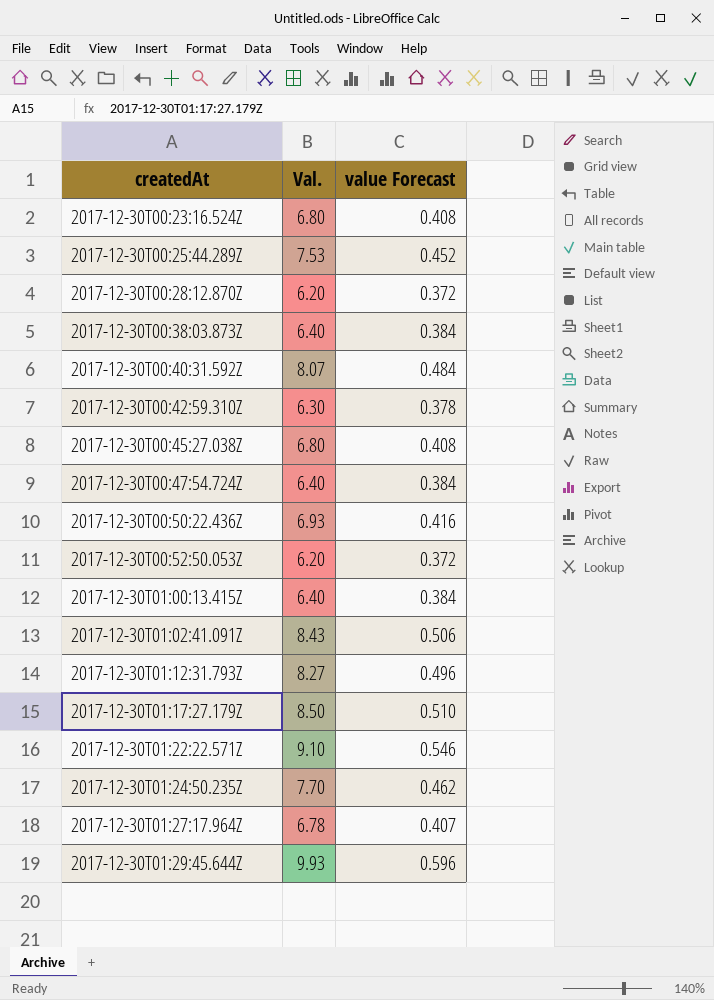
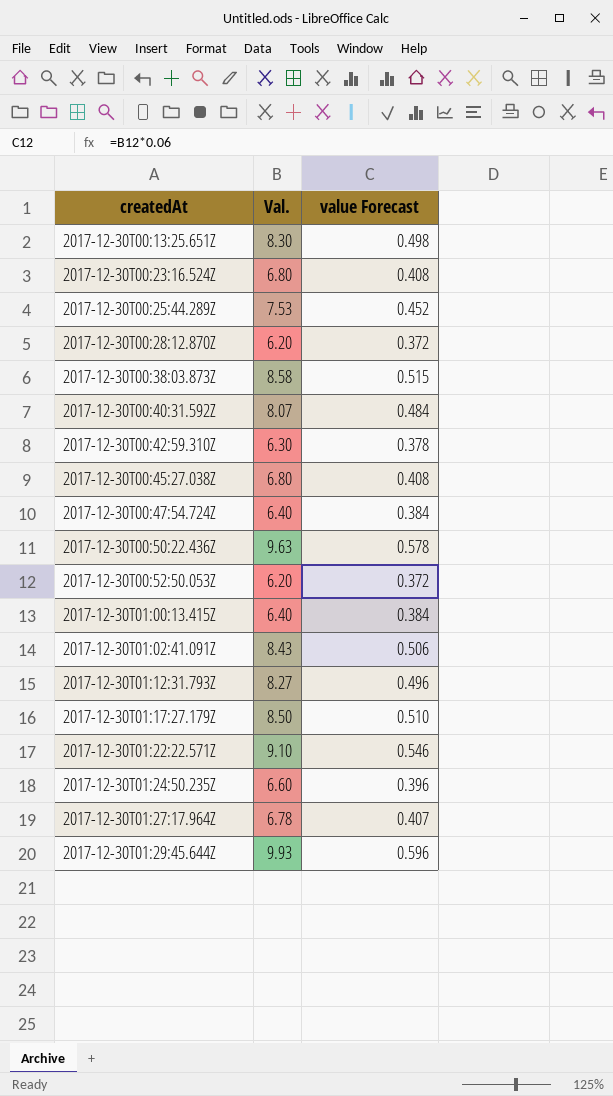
row 2017-12-30T00:13:25.651Z: none -> 8.30 | 0.498
2017-12-30T00:38:03.873Z | Val.: 6.40 -> 8.58
2017-12-30T00:38:03.873Z | value Forecast: 0.384 -> 0.515
2017-12-30T00:50:22.436Z | Val.: 6.93 -> 9.63
2017-12-30T00:50:22.436Z | value Forecast: 0.416 -> 0.578
2017-12-30T01:24:50.235Z | Val.: 7.70 -> 6.60
2017-12-30T01:24:50.235Z | value Forecast: 0.462 -> 0.396

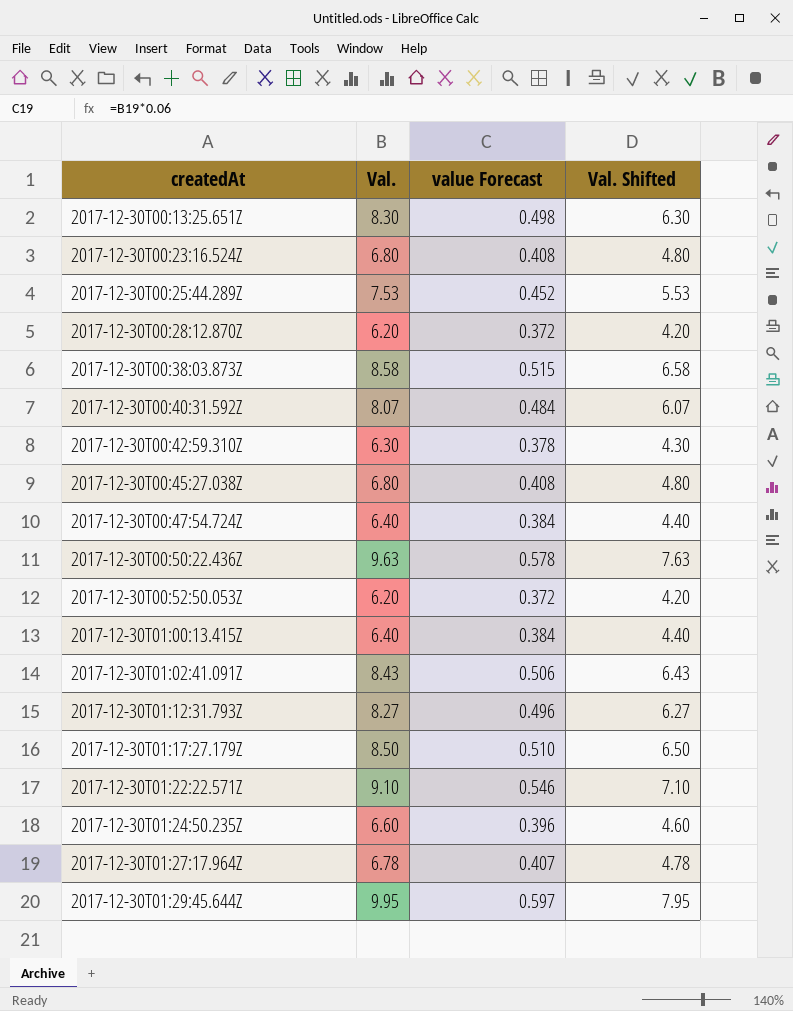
column Val. Shifted | formula: none -> [Val.] - 2
2017-12-30T01:29:45.644Z | Val.: 9.93 -> 9.95
2017-12-30T01:29:45.644Z | value Forecast: 0.596 -> 0.597

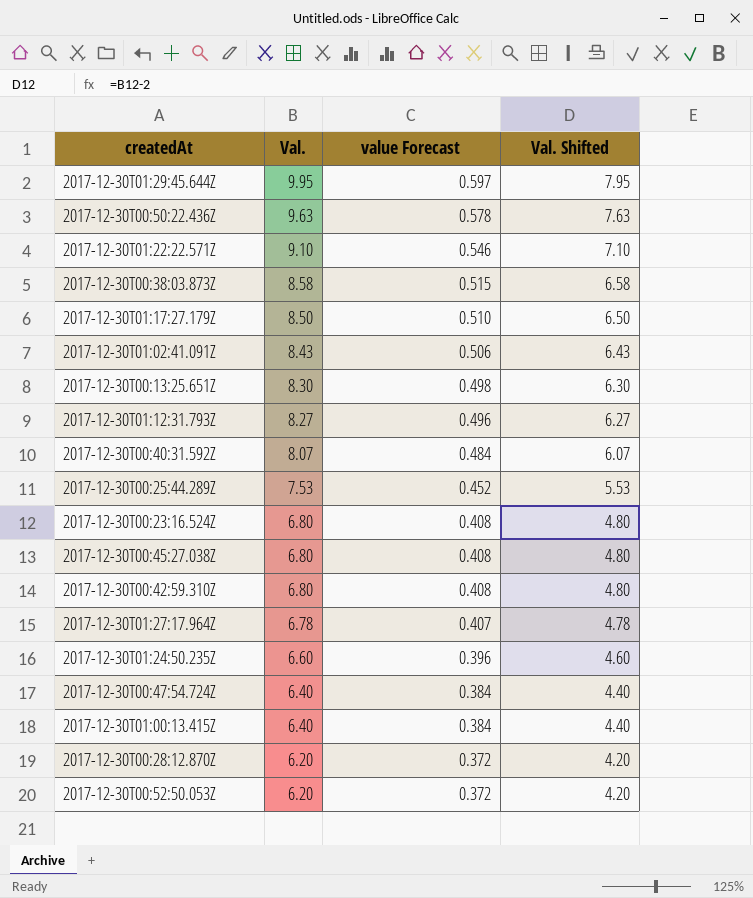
row order: createdAt ascending -> Val. descending
2017-12-30T00:42:59.310Z | Val.: 6.30 -> 6.80
2017-12-30T00:42:59.310Z | value Forecast: 0.378 -> 0.408
2017-12-30T00:42:59.310Z | Val. Shifted: 4.30 -> 4.80

